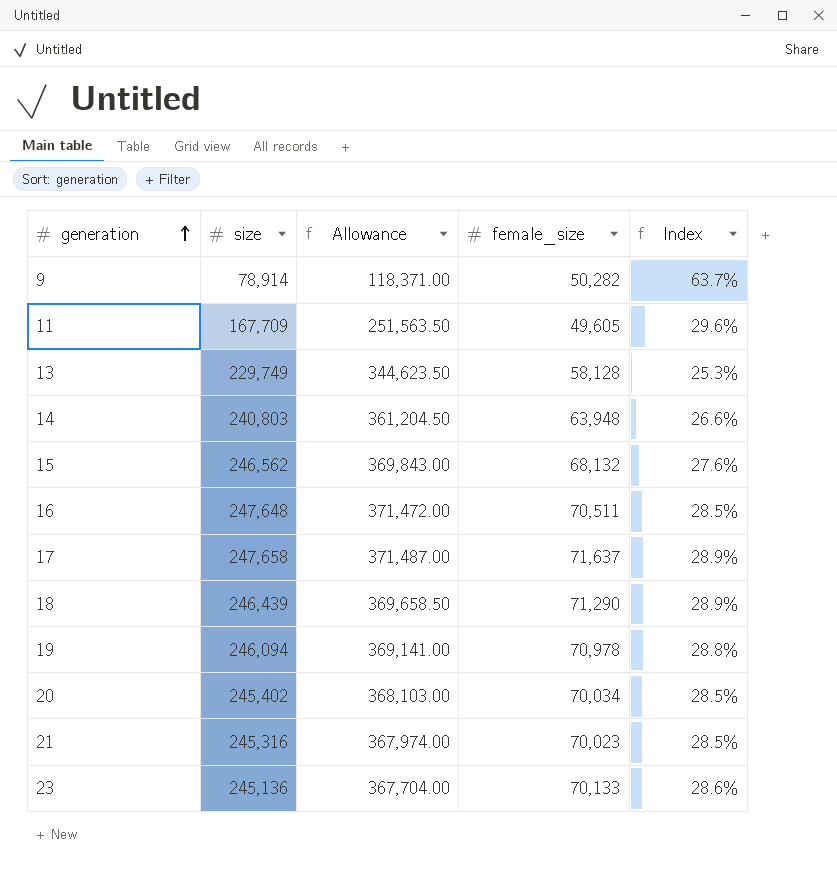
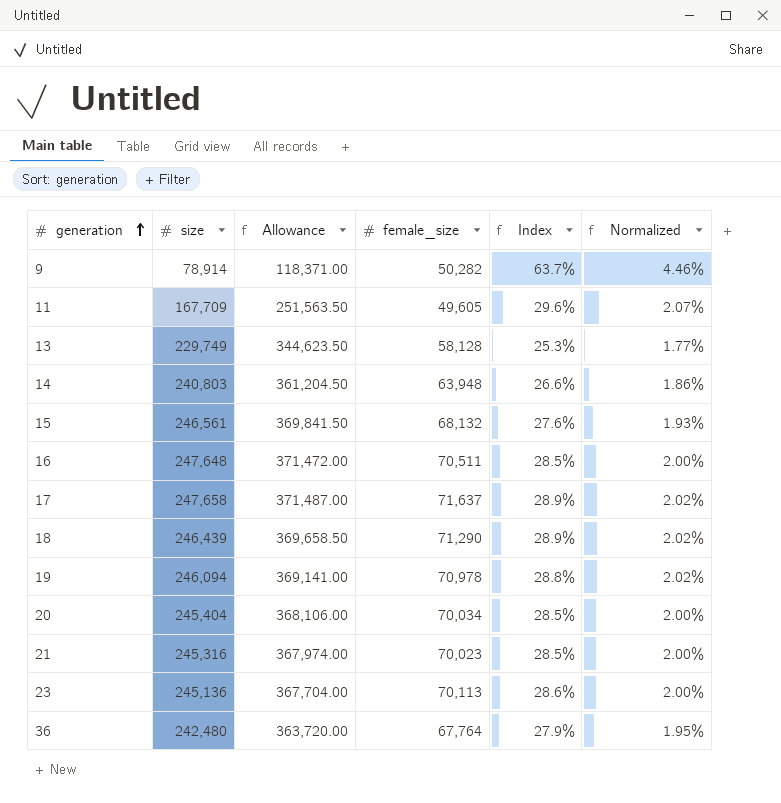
column Normalized | formula: none -> [Index] * 0.07
15 | size: 246,562 -> 246,561
15 | Allowance: 369,843.00 -> 369,841.50
20 | size: 245,402 -> 245,404
20 | Allowance: 368,103.00 -> 368,106.00
23 | female_size: 70,133 -> 70,113
row 36: none -> 242,480 | 363,720.00 | 67,764 | 27.9% | 1.95%

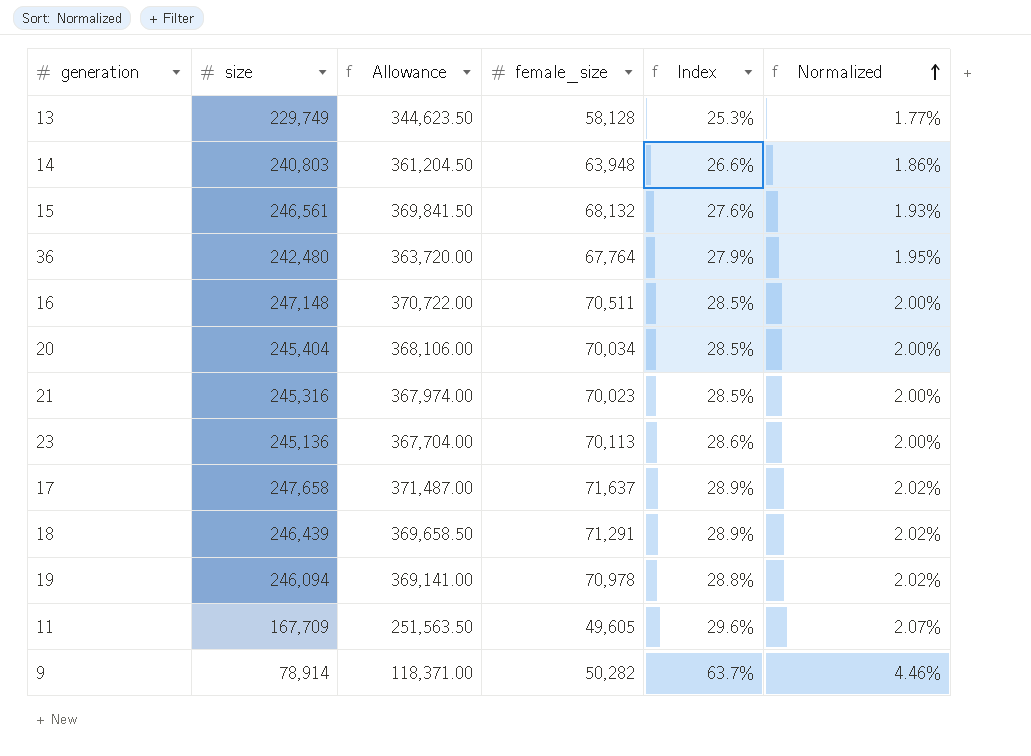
row order: generation ascending -> Normalized ascending
16 | size: 247,648 -> 247,148
16 | Allowance: 371,472.00 -> 370,722.00
18 | female_size: 71,290 -> 71,291

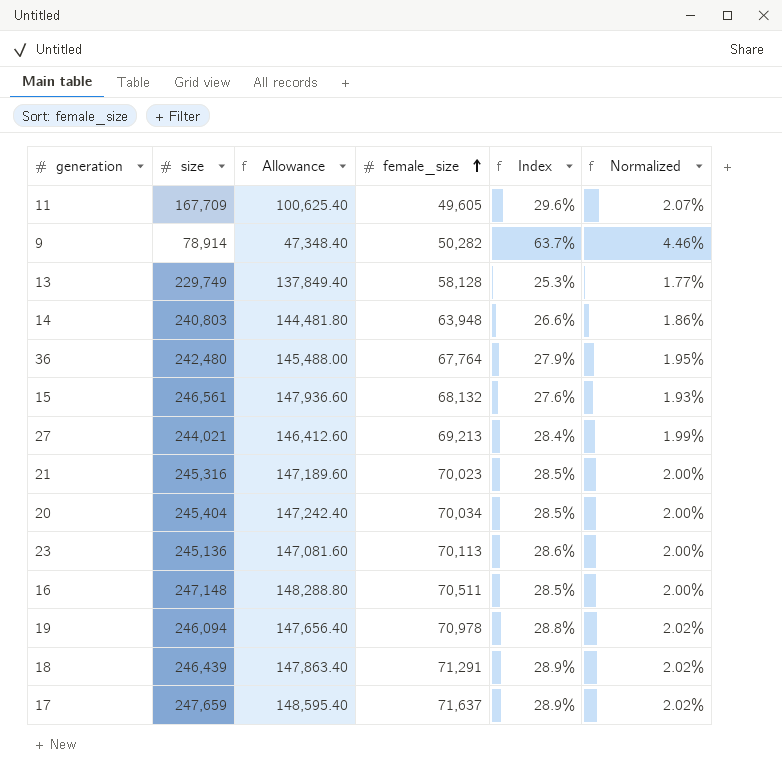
row order: Normalized ascending -> female_size ascending
column Allowance | formula: [size] * 1.5 -> [size] * 0.6
row 27: none -> 244,021 | 146,412.60 | 69,213 | 28.4% | 1.99%
17 | size: 247,658 -> 247,659

